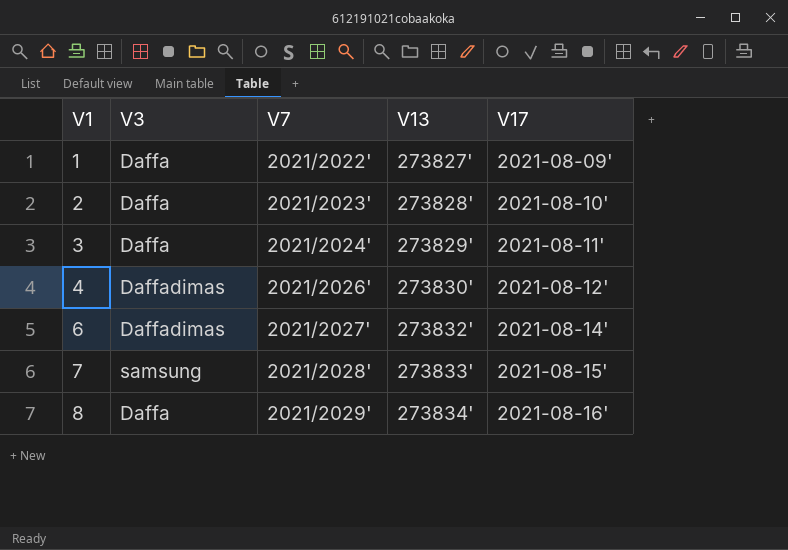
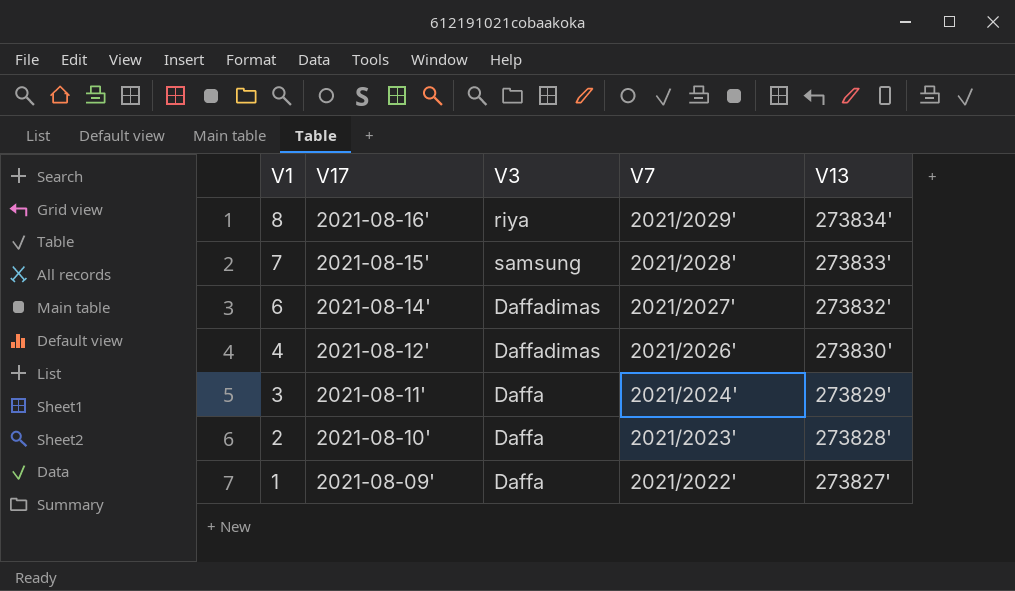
row order: V1 ascending -> V1 descending
column V17 | position: 5 -> 2
8 | V3: Daffa -> riya

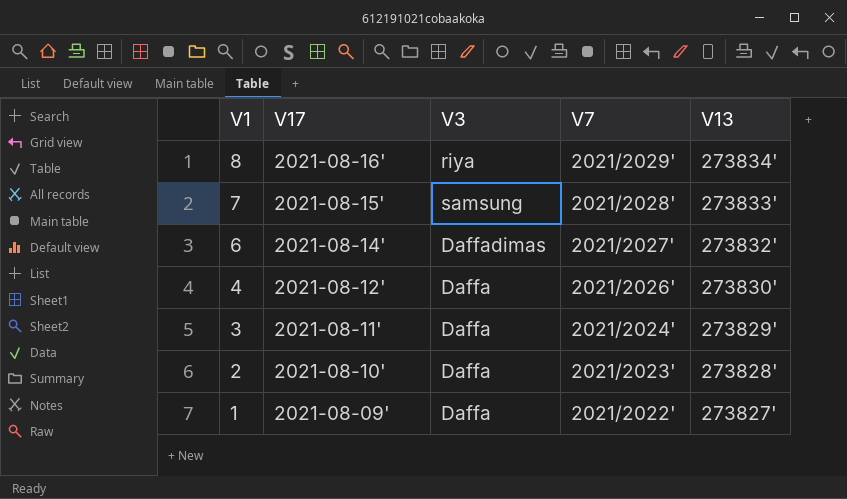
4 | V3: Daffadimas -> Daffa

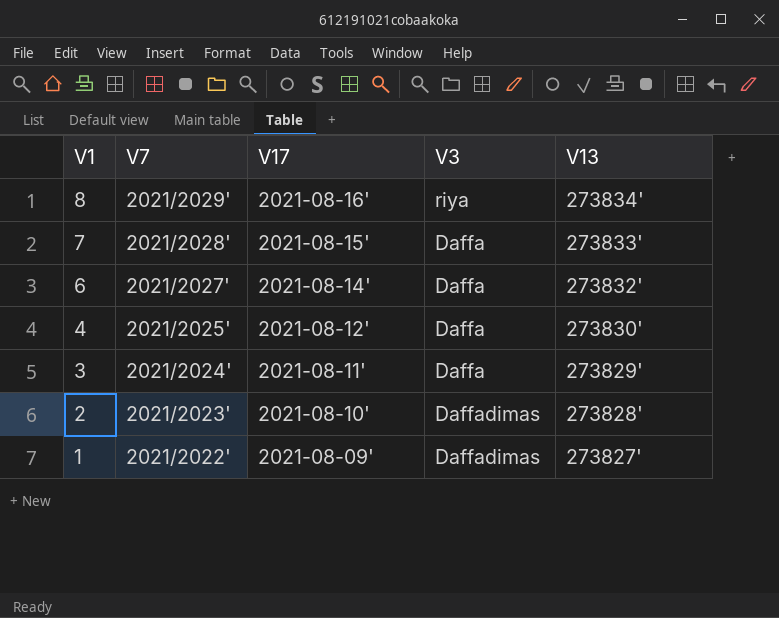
column V7 | position: 4 -> 2
7 | V3: samsung -> Daffa
6 | V3: Daffadimas -> Daffa
4 | V7: 2021/2026' -> 2021/2025'
2 | V3: Daffa -> Daffadimas
1 | V3: Daffa -> Daffadimas

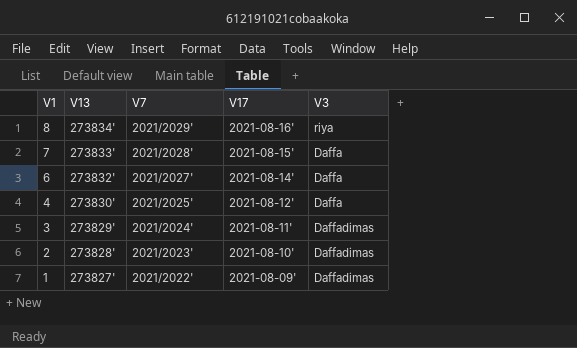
column V13 | position: 5 -> 2
3 | V3: Daffa -> Daffadimas

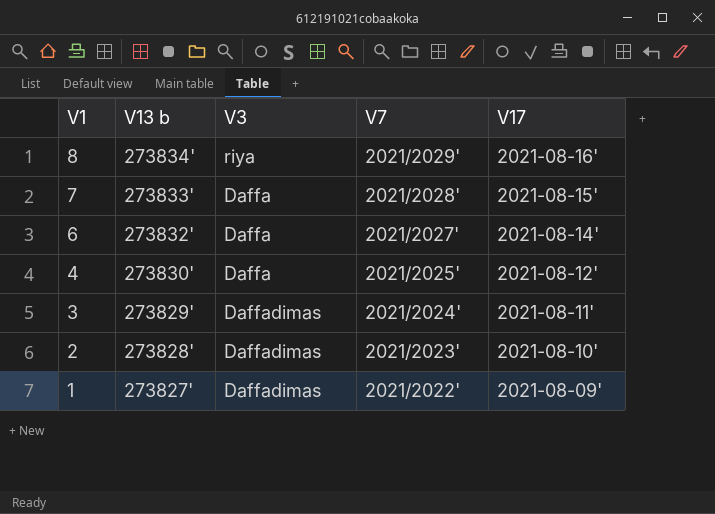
column name: V13 -> V13 b
column V3 | position: 5 -> 3

